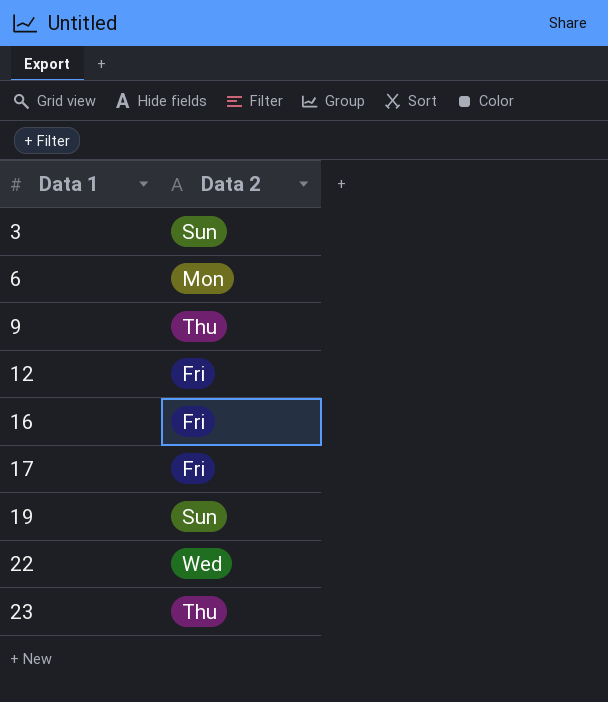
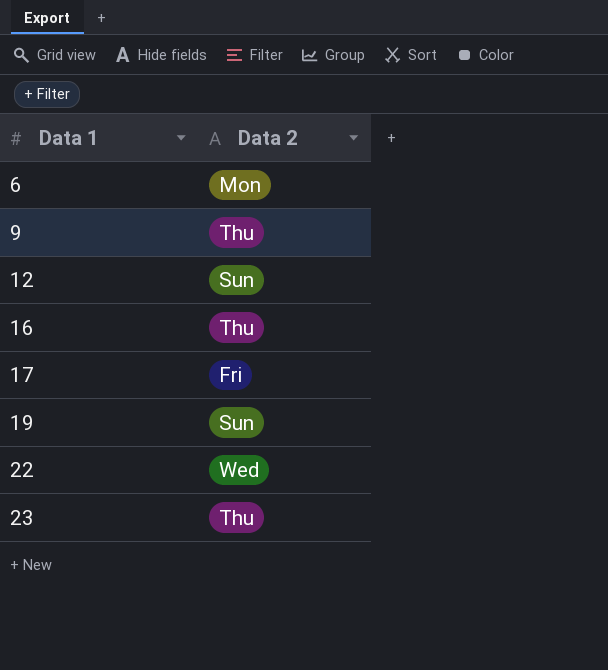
row 3: Sun -> none
12 | Data 2: Fri -> Sun
16 | Data 2: Fri -> Thu

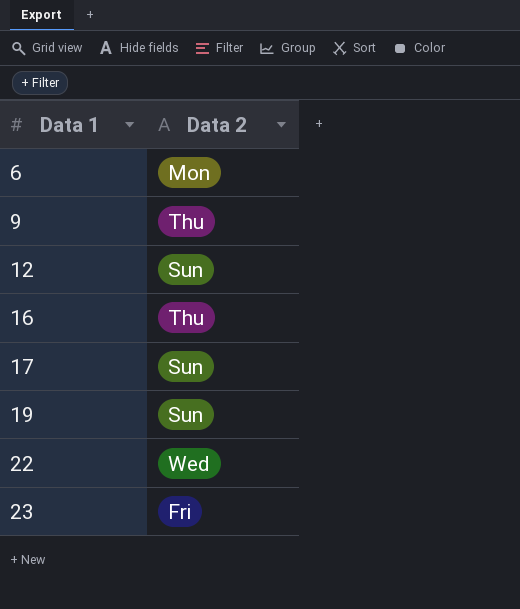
17 | Data 2: Fri -> Sun
23 | Data 2: Thu -> Fri

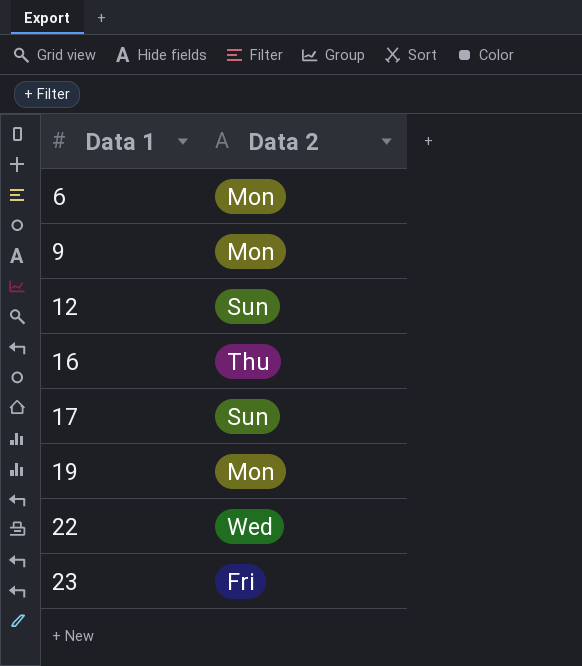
9 | Data 2: Thu -> Mon
19 | Data 2: Sun -> Mon

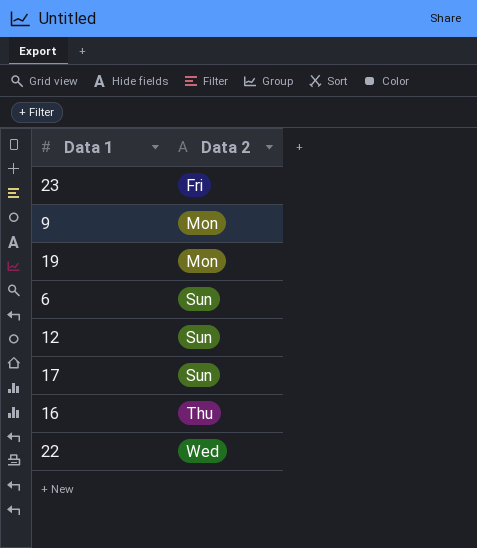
row order: Data 1 ascending -> Data 2 ascending
6 | Data 2: Mon -> Sun

